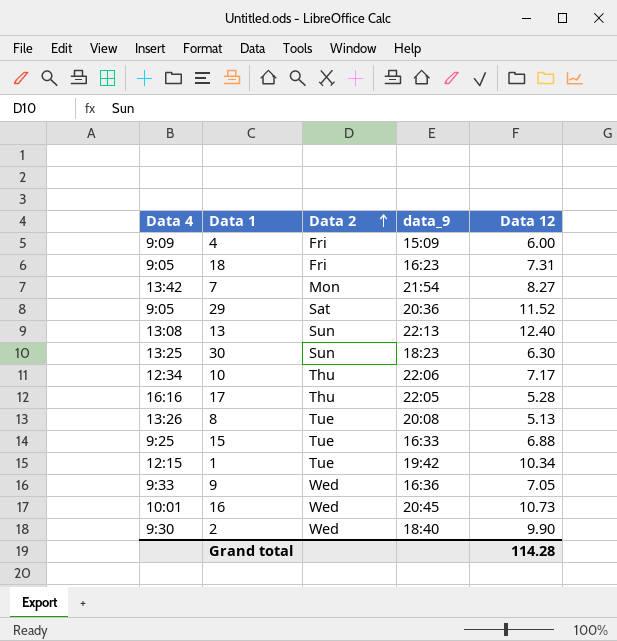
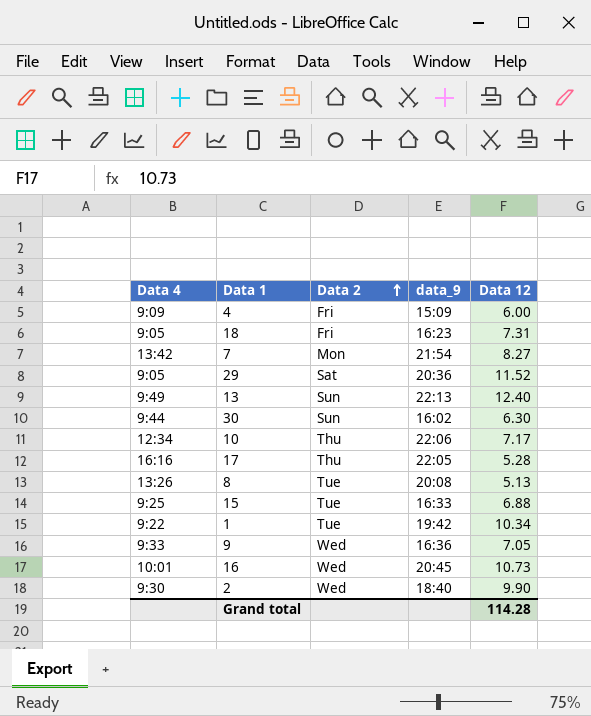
13 | Data 4: 13:08 -> 9:49
30 | Data 4: 13:25 -> 9:44
30 | data_9: 18:23 -> 16:02
1 | Data 4: 12:15 -> 9:22

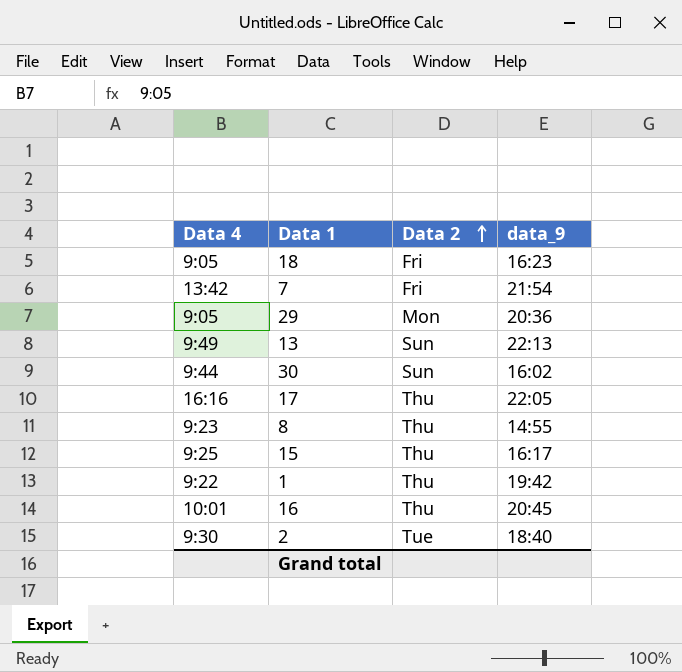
column Data 12 | position: 5 -> none
row 4: 9:09 | Fri | 15:09 | 6.00 -> none
row 10: 12:34 | Thu | 22:06 | 7.17 -> none
row 9: 9:33 | Wed | 16:36 | 7.05 -> none
7 | Data 2: Mon -> Fri
29 | Data 2: Sat -> Mon
8 | Data 4: 13:26 -> 9:23
8 | Data 2: Tue -> Thu
8 | data_9: 20:08 -> 14:55
15 | Data 2: Tue -> Thu
15 | data_9: 16:33 -> 16:17
1 | Data 2: Tue -> Thu
16 | Data 2: Wed -> Thu
2 | Data 2: Wed -> Tue

